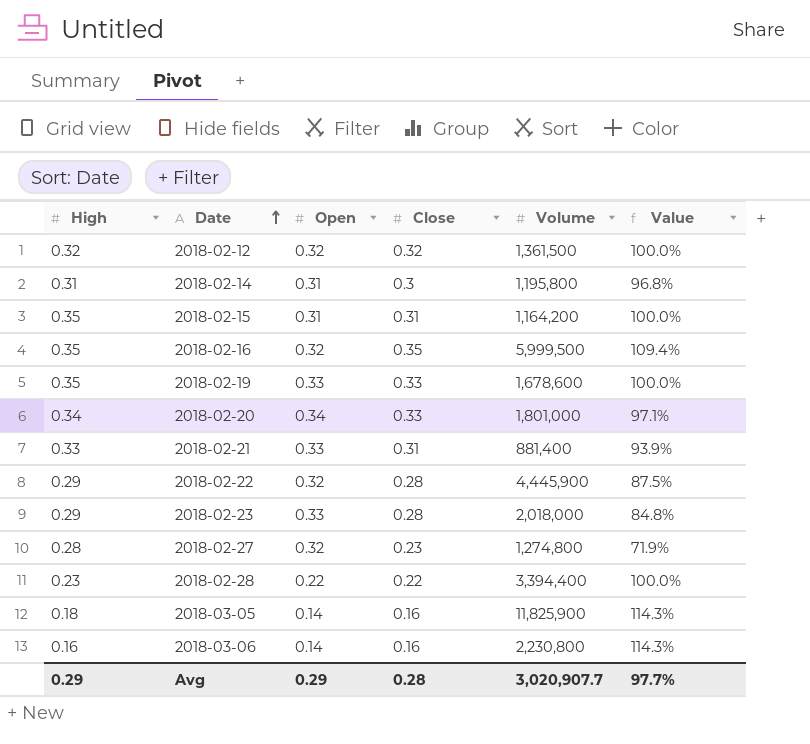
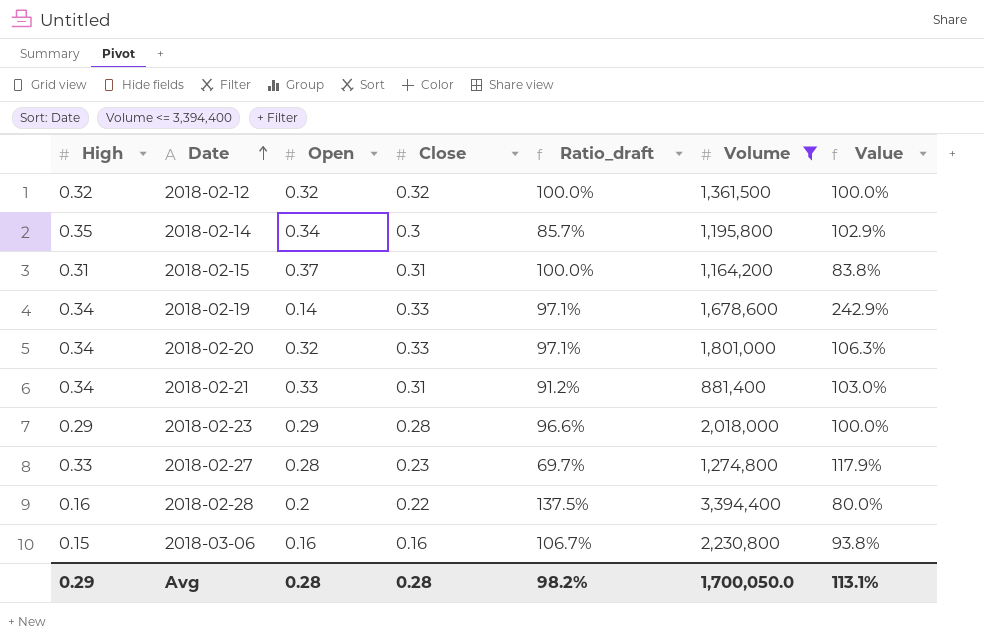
filter: none -> Volume <= 3,394,400
column Ratio_draft | formula: none -> [Close] / [High]
column Value | formula: [Close] / [Open] -> [High] / [Open]
2018-02-14 | High: 0.31 -> 0.35
2018-02-14 | Open: 0.31 -> 0.34
2018-02-15 | High: 0.35 -> 0.31
2018-02-15 | Open: 0.31 -> 0.37
2018-02-19 | High: 0.35 -> 0.34
2018-02-19 | Open: 0.33 -> 0.14
2018-02-20 | Open: 0.34 -> 0.32
2018-02-21 | High: 0.33 -> 0.34
2018-02-23 | Open: 0.33 -> 0.29
2018-02-27 | High: 0.28 -> 0.33
2018-02-27 | Open: 0.32 -> 0.28
2018-02-28 | High: 0.23 -> 0.16
2018-02-28 | Open: 0.22 -> 0.2
2018-03-06 | High: 0.16 -> 0.15
2018-03-06 | Open: 0.14 -> 0.16
Avg | Open: 0.29 -> 0.28
Avg | Volume: 3,020,907.7 -> 1,700,050.0
Avg | Value: 97.7% -> 113.1%

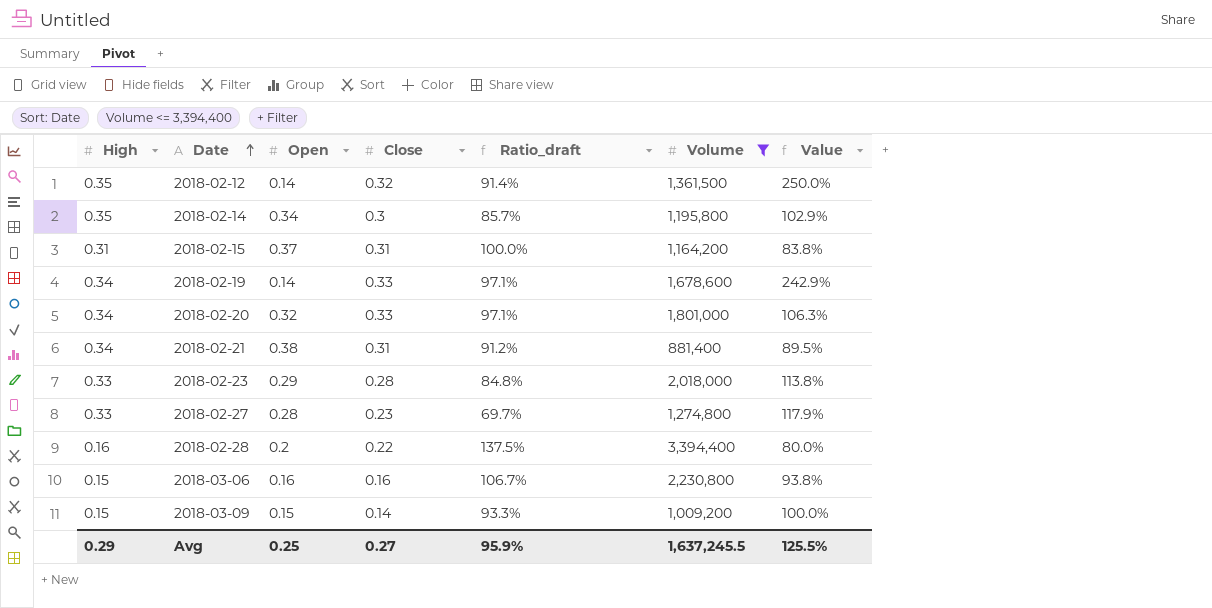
2018-02-12 | High: 0.32 -> 0.35
2018-02-12 | Open: 0.32 -> 0.14
2018-02-12 | Ratio_draft: 100.0% -> 91.4%
2018-02-12 | Value: 100.0% -> 250.0%
2018-02-21 | Open: 0.33 -> 0.38
2018-02-21 | Value: 103.0% -> 89.5%
2018-02-23 | High: 0.29 -> 0.33
2018-02-23 | Ratio_draft: 96.6% -> 84.8%
2018-02-23 | Value: 100.0% -> 113.8%
row 2018-03-09: none -> 0.15 | 0.15 | 0.14 | 93.3% | 1,009,200 | 100.0%
Avg | Open: 0.28 -> 0.25
Avg | Close: 0.28 -> 0.27
Avg | Ratio_draft: 98.2% -> 95.9%
Avg | Volume: 1,700,050.0 -> 1,637,245.5
Avg | Value: 113.1% -> 125.5%

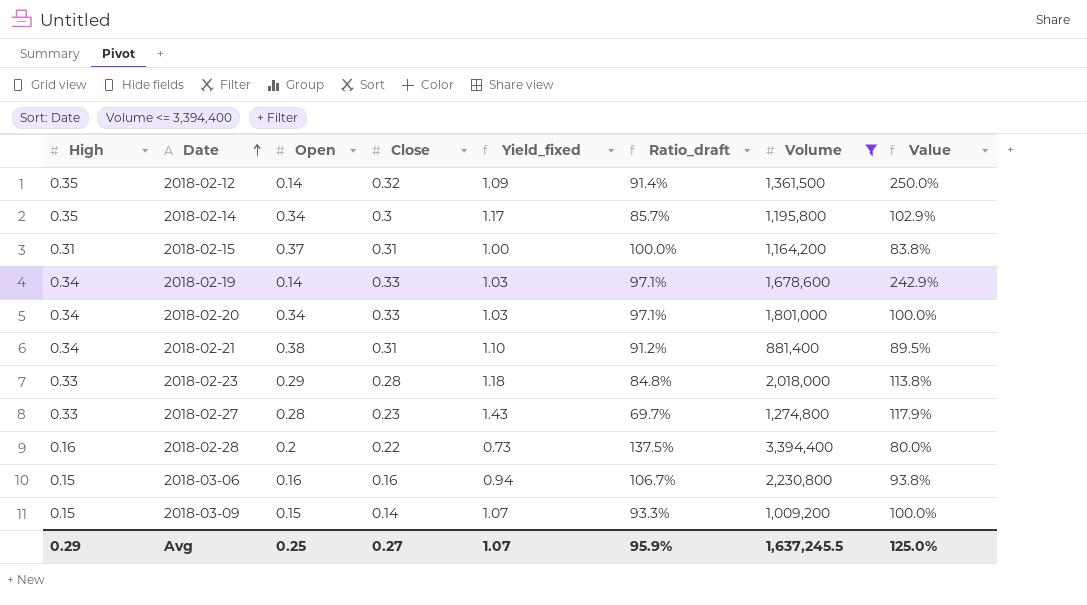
column Yield_fixed | formula: none -> [High] / [Close]
2018-02-20 | Open: 0.32 -> 0.34
2018-02-20 | Value: 106.3% -> 100.0%
Avg | Value: 125.5% -> 125.0%

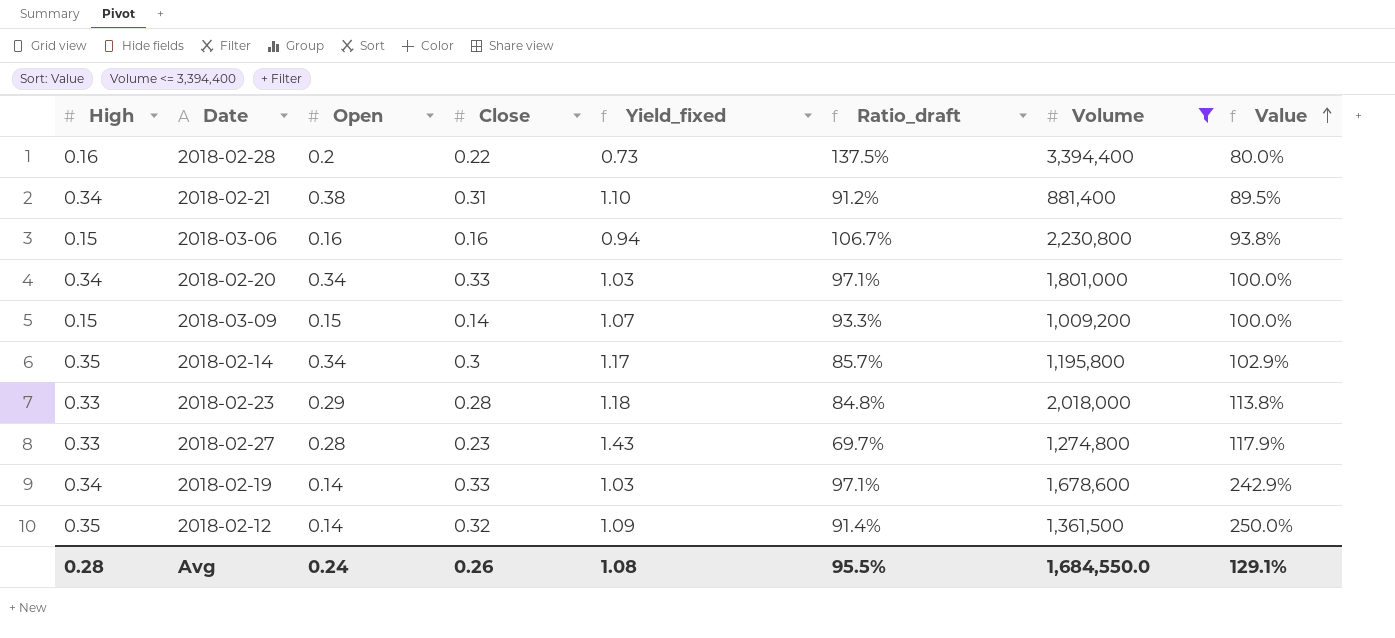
row order: Date ascending -> Value ascending
row 2018-02-15: 0.31 | 0.37 | 0.31 | 1.00 | 100.0% | 1,164,200 | 83.8% -> none
Avg | High: 0.29 -> 0.28
Avg | Open: 0.25 -> 0.24
Avg | Close: 0.27 -> 0.26
Avg | Yield_fixed: 1.07 -> 1.08
Avg | Ratio_draft: 95.9% -> 95.5%
Avg | Volume: 1,637,245.5 -> 1,684,550.0
Avg | Value: 125.0% -> 129.1%

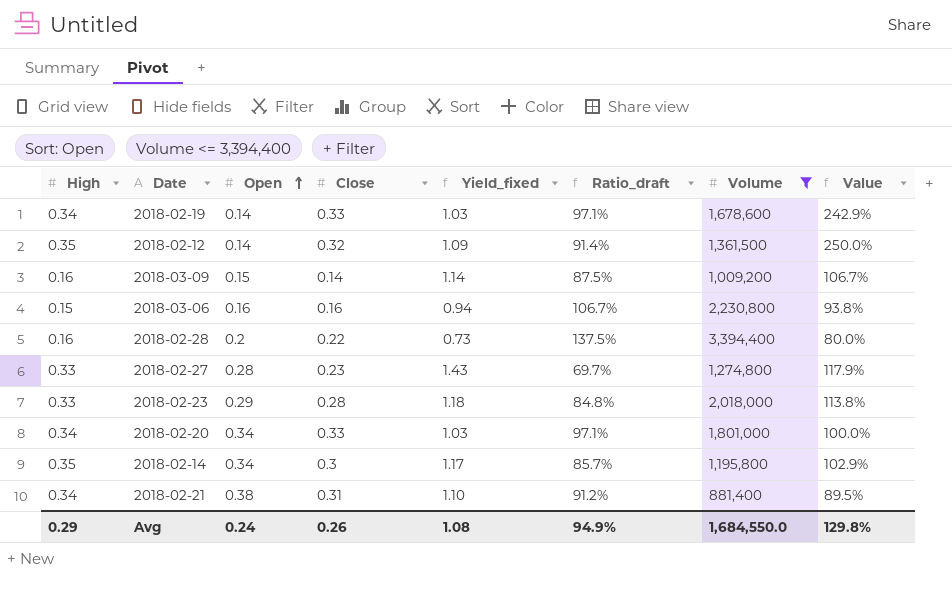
row order: Value ascending -> Open ascending
2018-03-09 | High: 0.15 -> 0.16
2018-03-09 | Yield_fixed: 1.07 -> 1.14
2018-03-09 | Ratio_draft: 93.3% -> 87.5%
2018-03-09 | Value: 100.0% -> 106.7%
Avg | High: 0.28 -> 0.29
Avg | Ratio_draft: 95.5% -> 94.9%
Avg | Value: 129.1% -> 129.8%

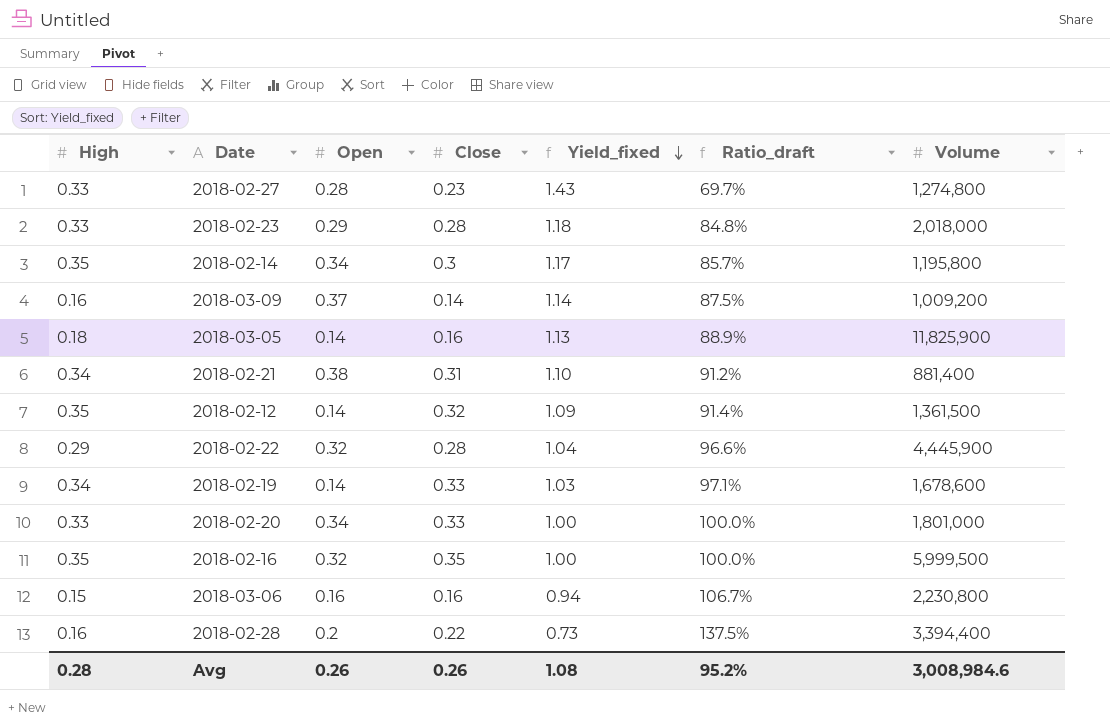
filter: Volume <= 3,394,400 -> none
row order: Open ascending -> Yield_fixed descending
column Value | formula: [High] / [Open] -> none
2018-03-09 | Open: 0.15 -> 0.37
2018-02-20 | High: 0.34 -> 0.33
2018-02-20 | Yield_fixed: 1.03 -> 1.00
2018-02-20 | Ratio_draft: 97.1% -> 100.0%
Avg | High: 0.29 -> 0.28
Avg | Open: 0.24 -> 0.26
Avg | Ratio_draft: 94.9% -> 95.2%
Avg | Volume: 1,684,550.0 -> 3,008,984.6

